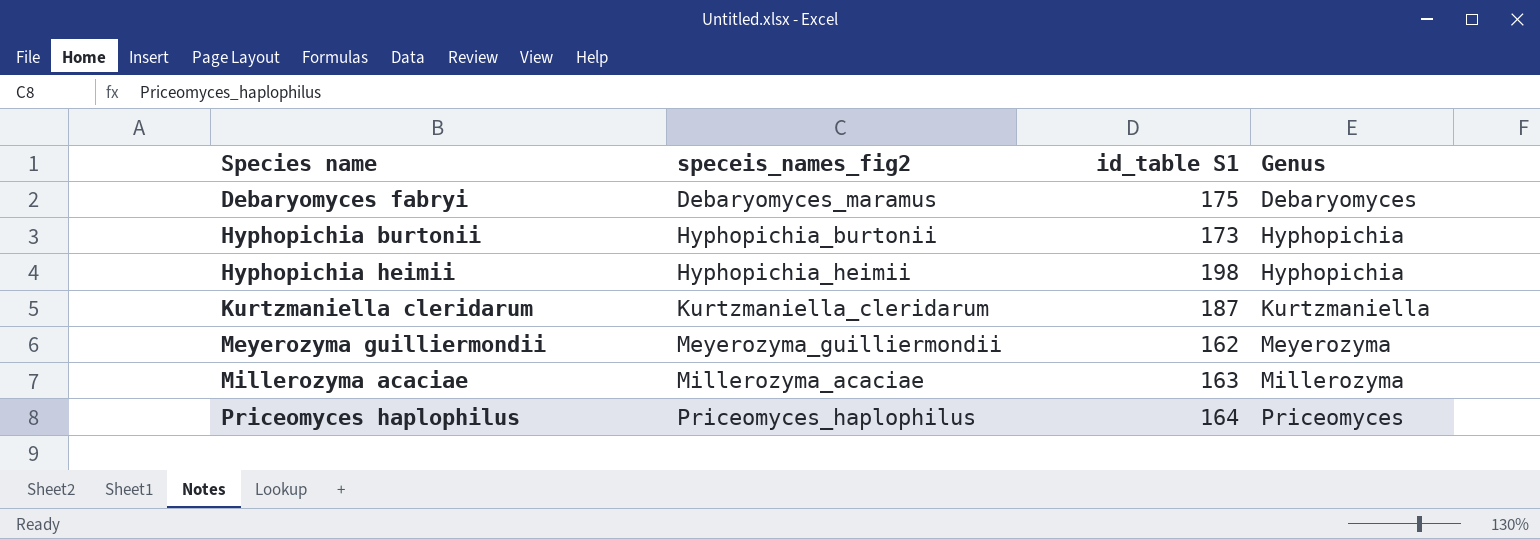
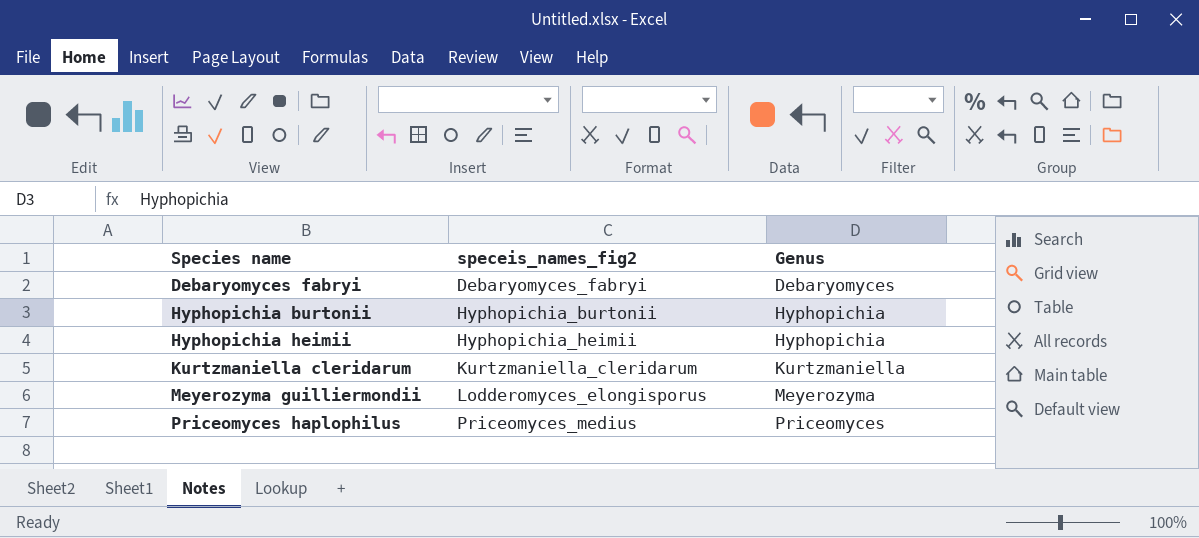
column id_table S1 | position: 3 -> none
row Millerozyma acaciae: Millerozyma_acaciae | 163 | Millerozyma -> none
Debaryomyces fabryi | speceis_names_fig2: Debaryomyces_maramus -> Debaryomyces_fabryi
Meyerozyma guilliermondii | speceis_names_fig2: Meyerozyma_guilliermondii -> Lodderomyces_elongisporus
Priceomyces haplophilus | speceis_names_fig2: Priceomyces_haplophilus -> Priceomyces_medius

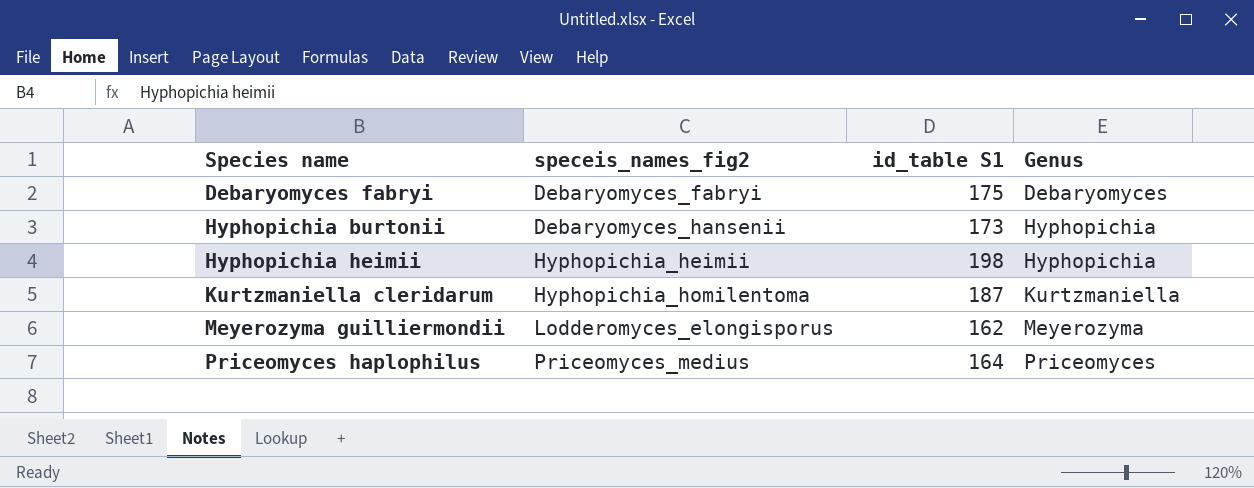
column id_table S1 | position: none -> 3
Hyphopichia burtonii | speceis_names_fig2: Hyphopichia_burtonii -> Debaryomyces_hansenii
Kurtzmaniella cleridarum | speceis_names_fig2: Kurtzmaniella_cleridarum -> Hyphopichia_homilentoma

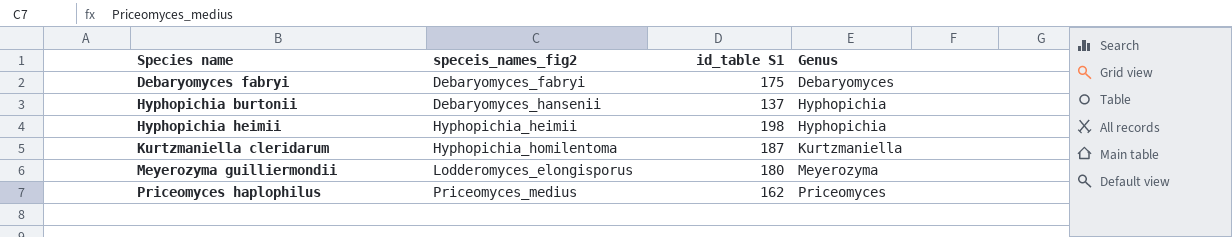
Hyphopichia burtonii | id_table S1: 173 -> 137
Meyerozyma guilliermondii | id_table S1: 162 -> 180
Priceomyces haplophilus | id_table S1: 164 -> 162

